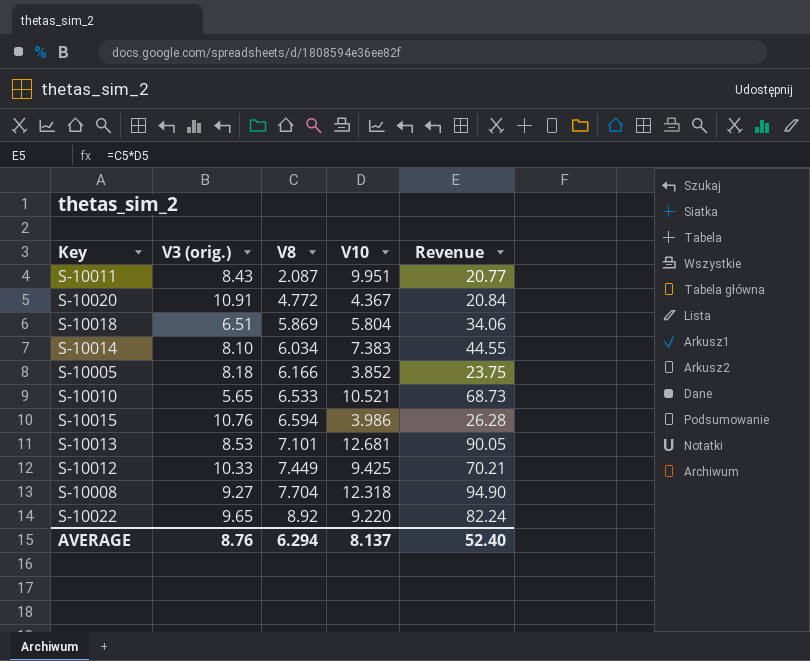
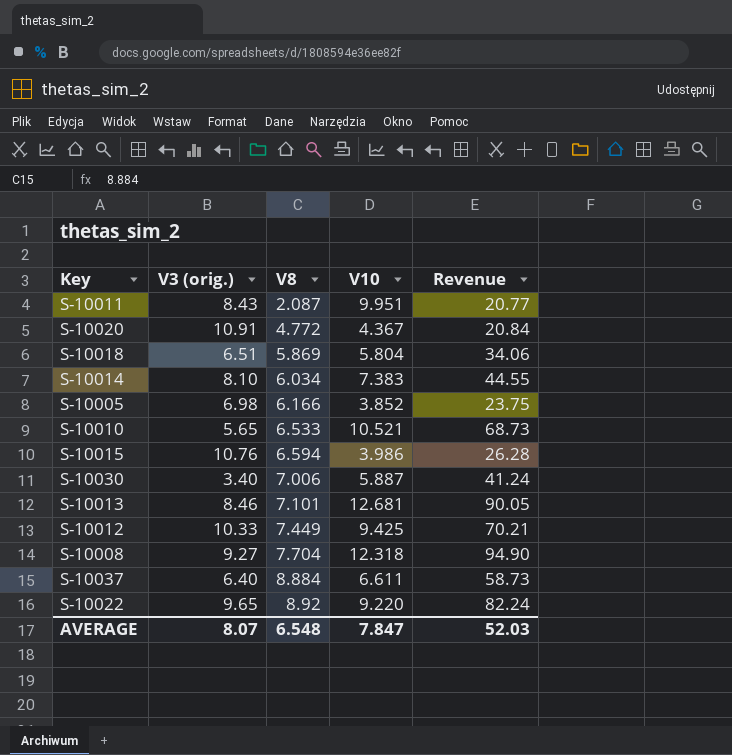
S-10005 | V3 (orig.): 8.18 -> 6.98
row S-10030: none -> 3.40 | 7.006 | 5.887 | 41.24
S-10013 | V3 (orig.): 8.53 -> 8.46
row S-10037: none -> 6.40 | 8.884 | 6.611 | 58.73
AVERAGE | V3 (orig.): 8.76 -> 8.07
AVERAGE | V8: 6.294 -> 6.548
AVERAGE | V10: 8.137 -> 7.847
AVERAGE | Revenue: 52.40 -> 52.03

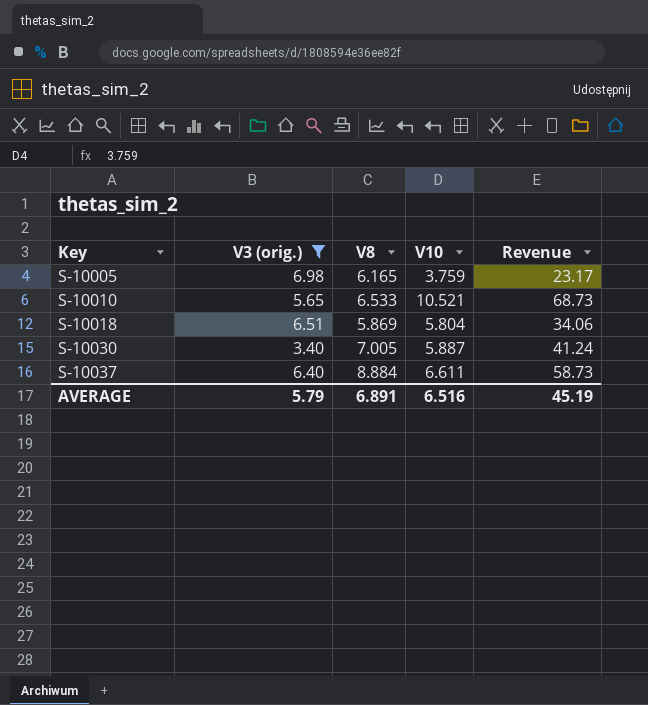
filter: none -> V3 (orig.) <= 6.98
row order: V8 ascending -> Key ascending
S-10005 | V8: 6.166 -> 6.165
S-10005 | V10: 3.852 -> 3.759
S-10005 | Revenue: 23.75 -> 23.17
S-10030 | V8: 7.006 -> 7.005
AVERAGE | V3 (orig.): 8.07 -> 5.79
AVERAGE | V8: 6.548 -> 6.891
AVERAGE | V10: 7.847 -> 6.516
AVERAGE | Revenue: 52.03 -> 45.19

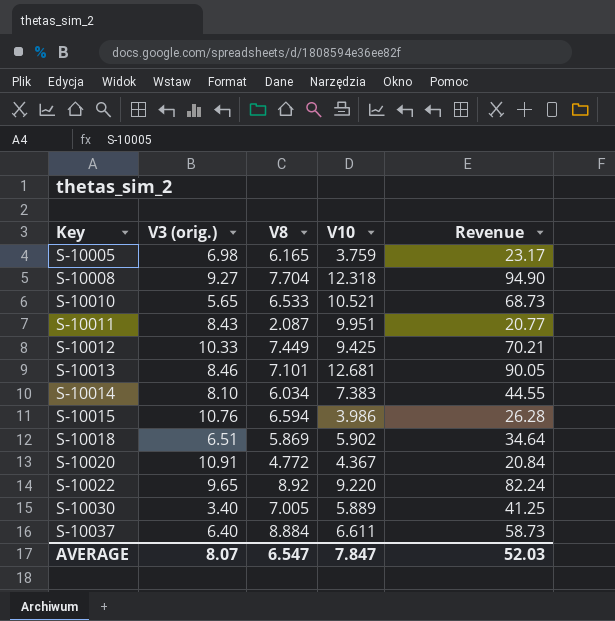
filter: V3 (orig.) <= 6.98 -> none
S-10018 | V10: 5.804 -> 5.902
S-10018 | Revenue: 34.06 -> 34.64
S-10030 | V10: 5.887 -> 5.889
S-10030 | Revenue: 41.24 -> 41.25
AVERAGE | V3 (orig.): 5.79 -> 8.07
AVERAGE | V8: 6.891 -> 6.547
AVERAGE | V10: 6.516 -> 7.847
AVERAGE | Revenue: 45.19 -> 52.03

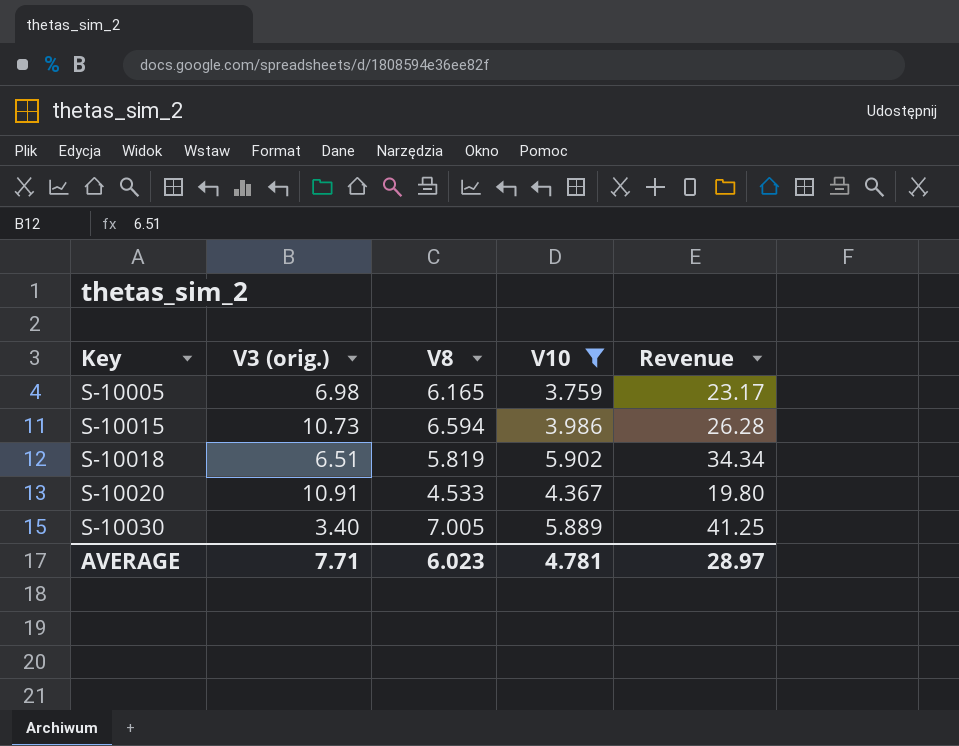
filter: none -> V10 <= 5.902
S-10015 | V3 (orig.): 10.76 -> 10.73
S-10018 | V8: 5.869 -> 5.819
S-10018 | Revenue: 34.64 -> 34.34
S-10020 | V8: 4.772 -> 4.533
S-10020 | Revenue: 20.84 -> 19.80
AVERAGE | V3 (orig.): 8.07 -> 7.71
AVERAGE | V8: 6.547 -> 6.023
AVERAGE | V10: 7.847 -> 4.781
AVERAGE | Revenue: 52.03 -> 28.97

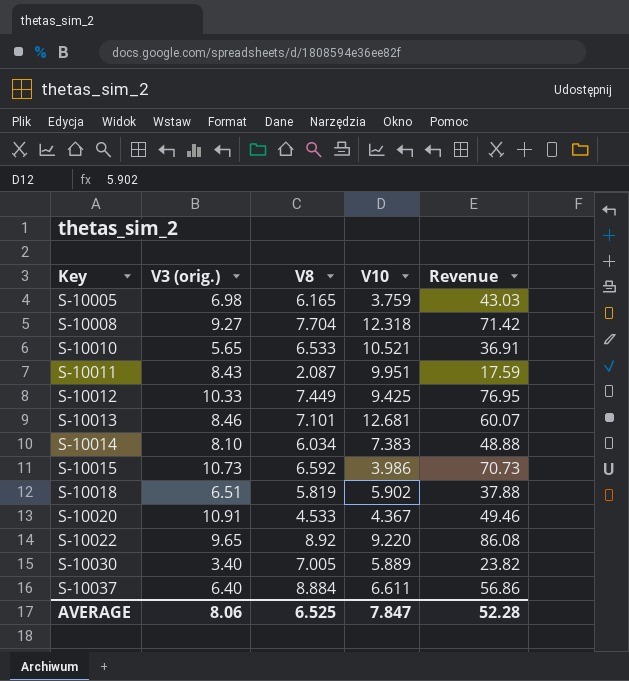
filter: V10 <= 5.902 -> none
column Revenue | formula: [V8] * [V10] -> [V3 (orig.)] * [V8]
S-10015 | V8: 6.594 -> 6.592
AVERAGE | V3 (orig.): 7.71 -> 8.06
AVERAGE | V8: 6.023 -> 6.525
AVERAGE | V10: 4.781 -> 7.847
AVERAGE | Revenue: 28.97 -> 52.28

